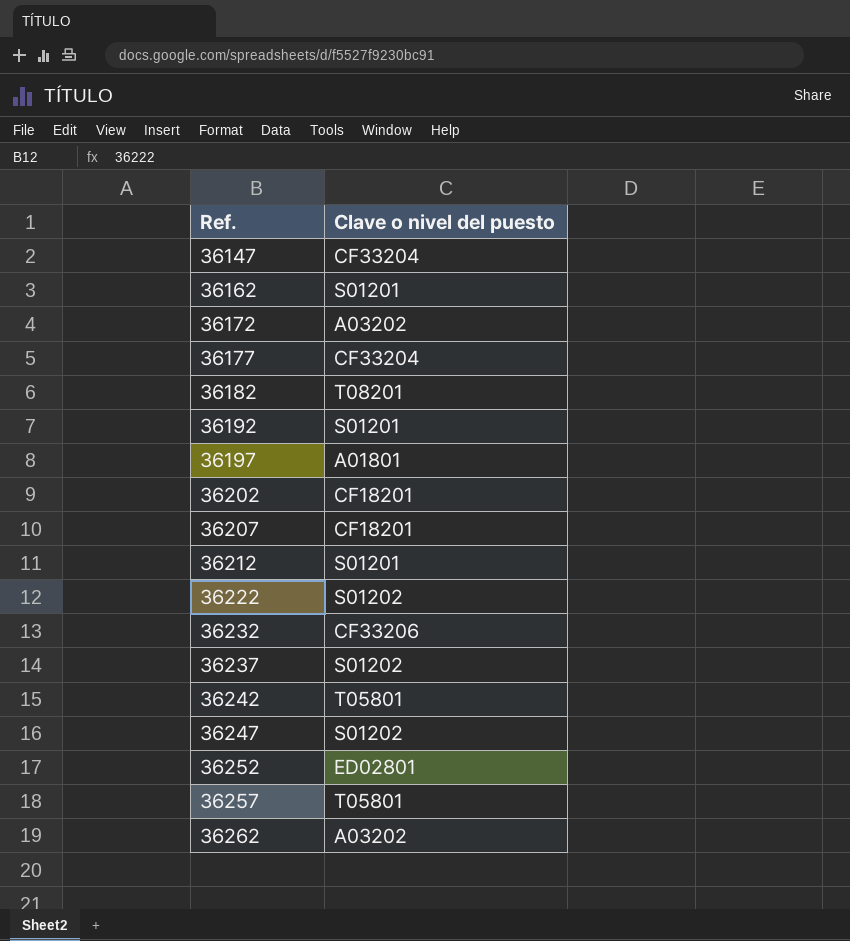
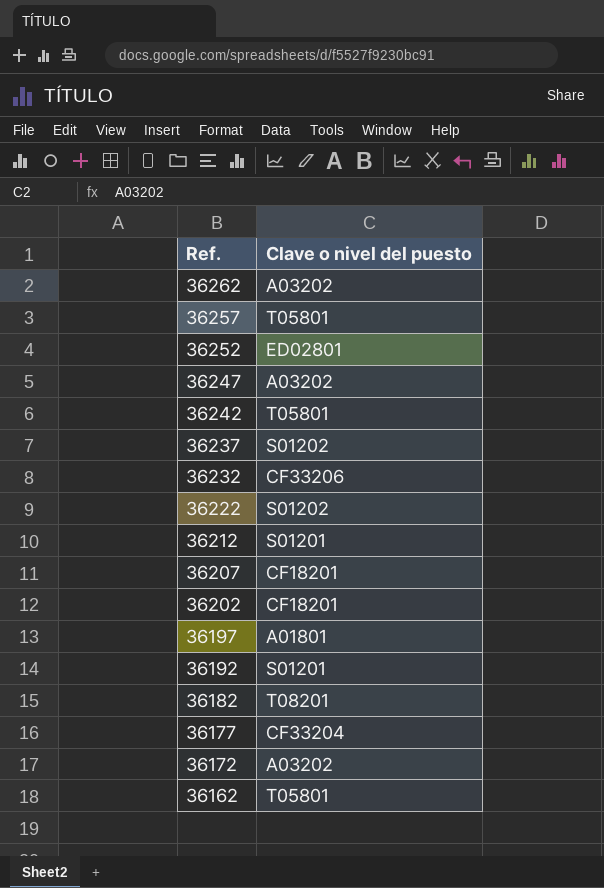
row order: Ref. ascending -> Ref. descending
row 36147: CF33204 -> none
36247 | Clave o nivel del puesto: S01202 -> A03202
36162 | Clave o nivel del puesto: S01201 -> T05801

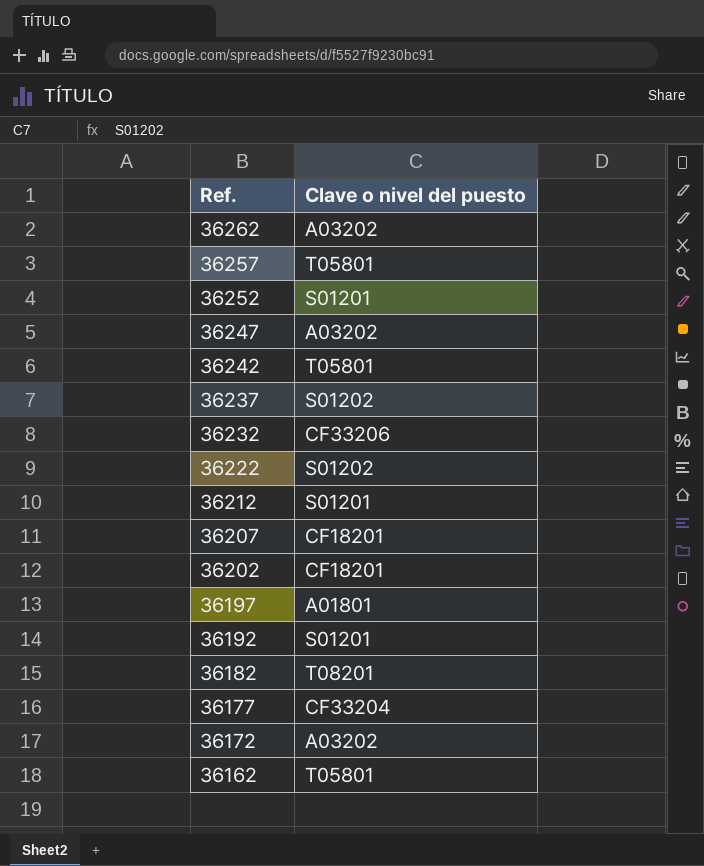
36252 | Clave o nivel del puesto: ED02801 -> S01201

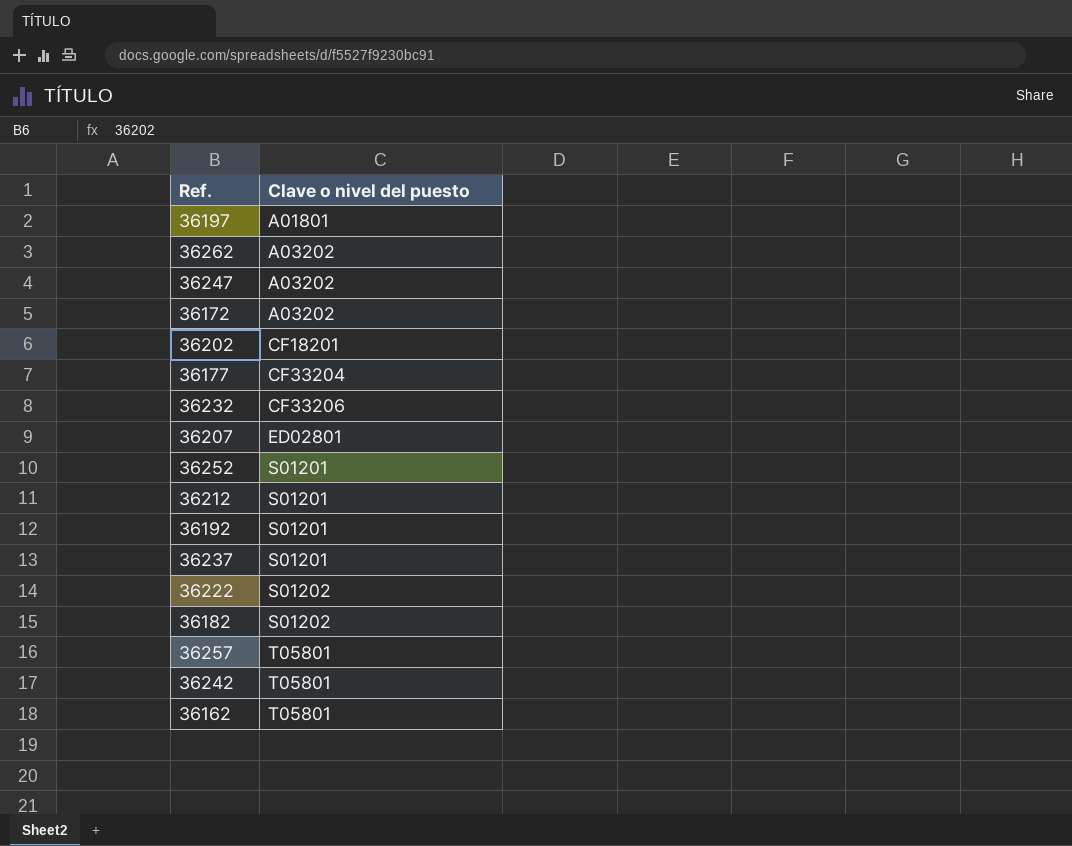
row order: Ref. descending -> Clave o nivel del puesto ascending
36207 | Clave o nivel del puesto: CF18201 -> ED02801
36237 | Clave o nivel del puesto: S01202 -> S01201
36182 | Clave o nivel del puesto: T08201 -> S01202

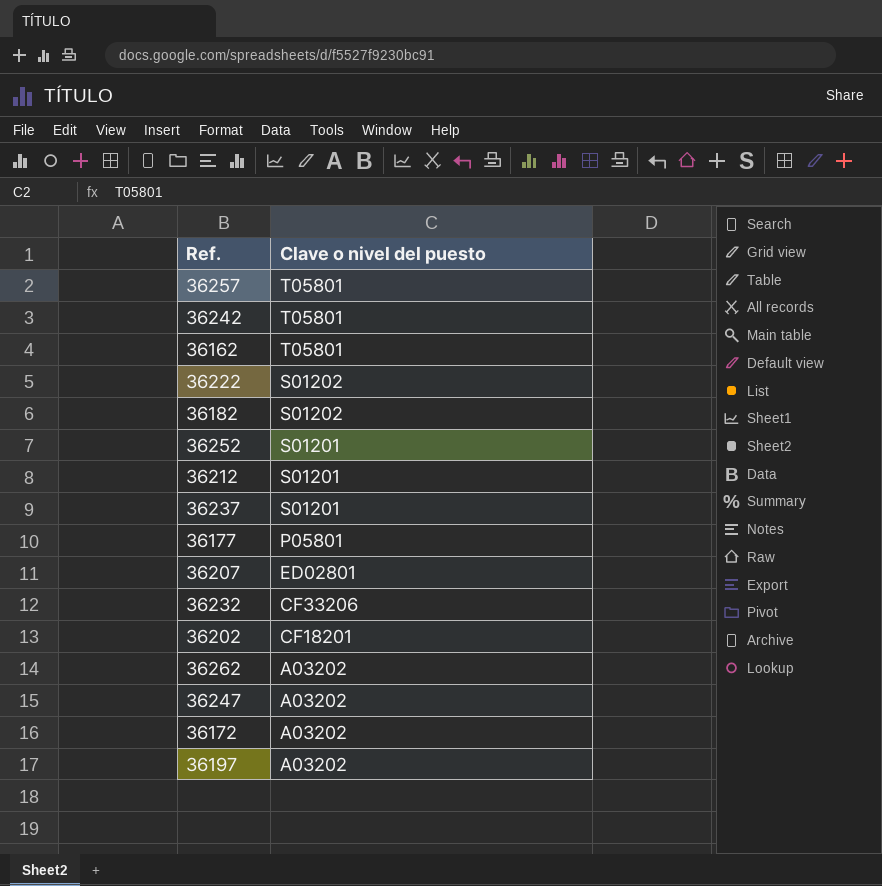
row order: Clave o nivel del puesto ascending -> Clave o nivel del puesto descending
row 36192: S01201 -> none
36177 | Clave o nivel del puesto: CF33204 -> P05801
36197 | Clave o nivel del puesto: A01801 -> A03202

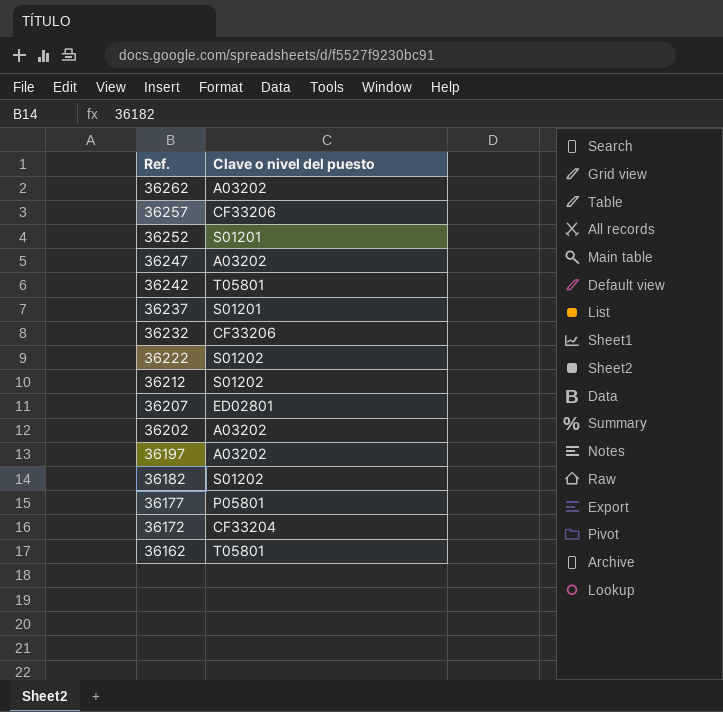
row order: Clave o nivel del puesto descending -> Ref. descending
36257 | Clave o nivel del puesto: T05801 -> CF33206
36212 | Clave o nivel del puesto: S01201 -> S01202
36202 | Clave o nivel del puesto: CF18201 -> A03202
36172 | Clave o nivel del puesto: A03202 -> CF33204

